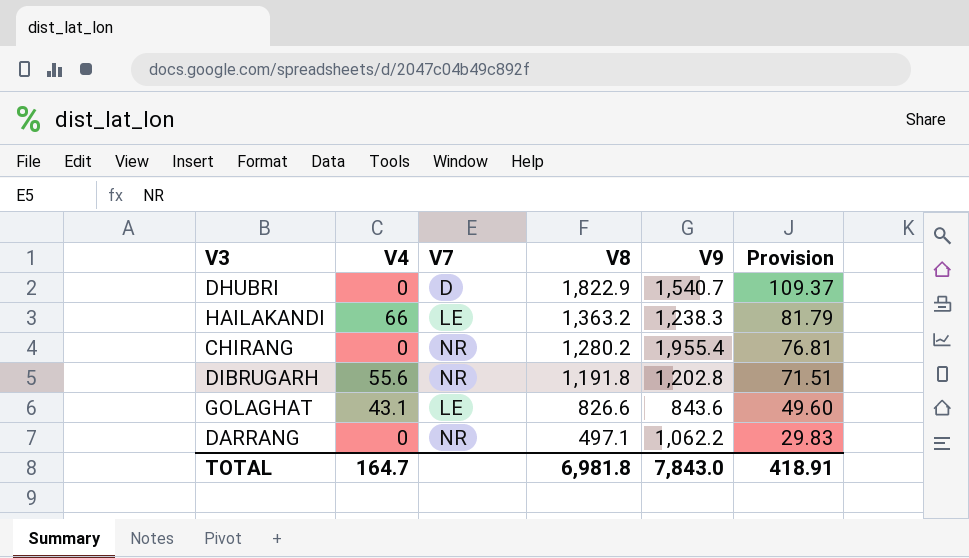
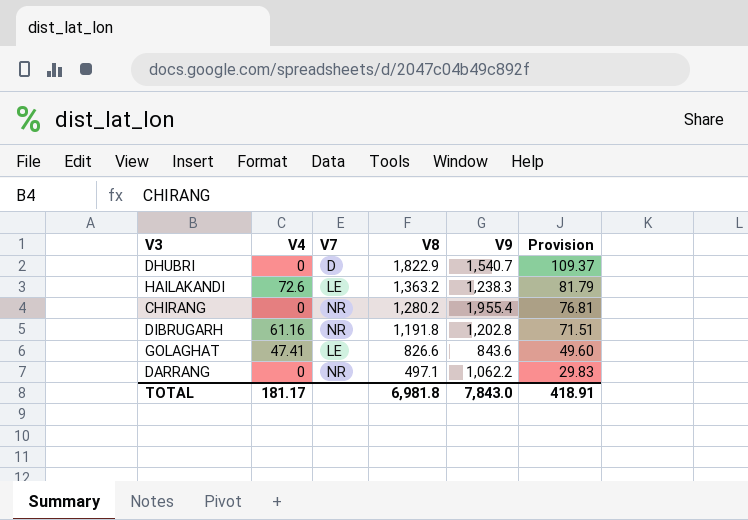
HAILAKANDI | V4: 66 -> 72.6
DIBRUGARH | V4: 55.6 -> 61.16
GOLAGHAT | V4: 43.1 -> 47.41
TOTAL | V4: 164.7 -> 181.17

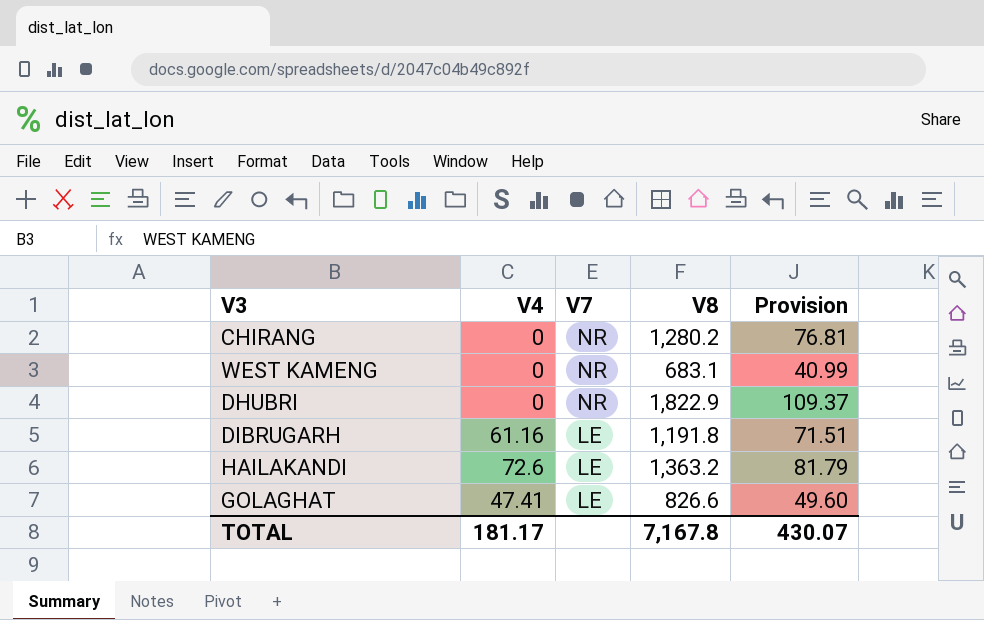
row order: V8 descending -> V7 descending
column V9 | position: 5 -> none
row DARRANG: 0 | NR | 497.1 | 1,062.2 | 29.83 -> none
row WEST KAMENG: none -> 0 | NR | 683.1 | 40.99
DHUBRI | V7: D -> NR
DIBRUGARH | V7: NR -> LE
TOTAL | V8: 6,981.8 -> 7,167.8
TOTAL | Provision: 418.91 -> 430.07

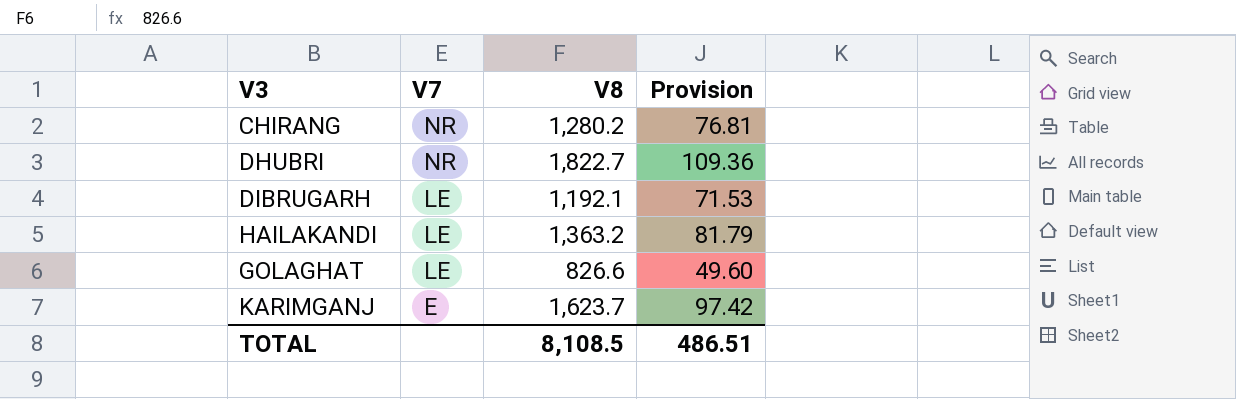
column V4 | position: 2 -> none
row WEST KAMENG: 0 | NR | 683.1 | 40.99 -> none
DHUBRI | V8: 1,822.9 -> 1,822.7
DHUBRI | Provision: 109.37 -> 109.36
DIBRUGARH | V8: 1,191.8 -> 1,192.1
DIBRUGARH | Provision: 71.51 -> 71.53
row KARIMGANJ: none -> E | 1,623.7 | 97.42
TOTAL | V8: 7,167.8 -> 8,108.5
TOTAL | Provision: 430.07 -> 486.51

